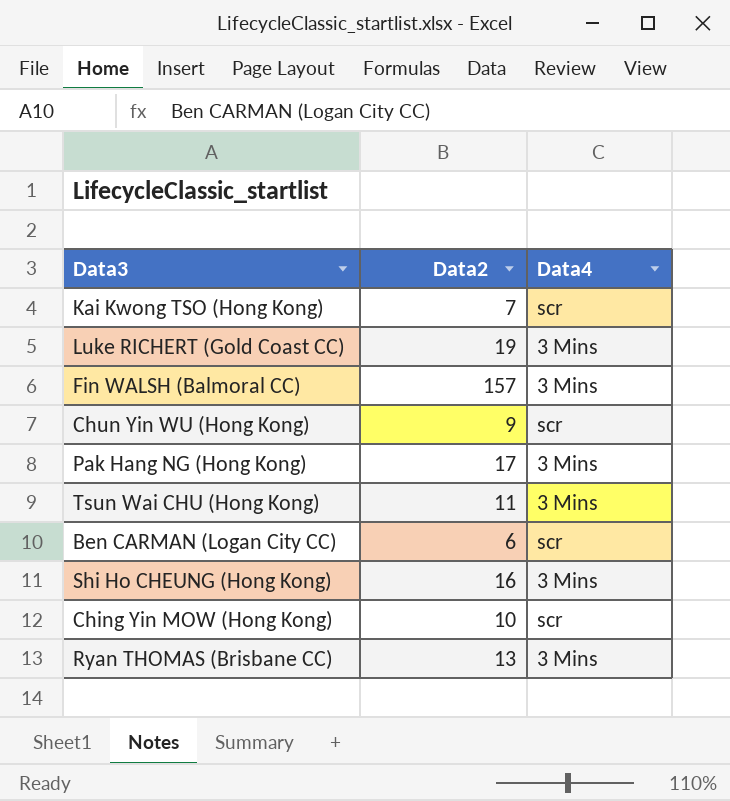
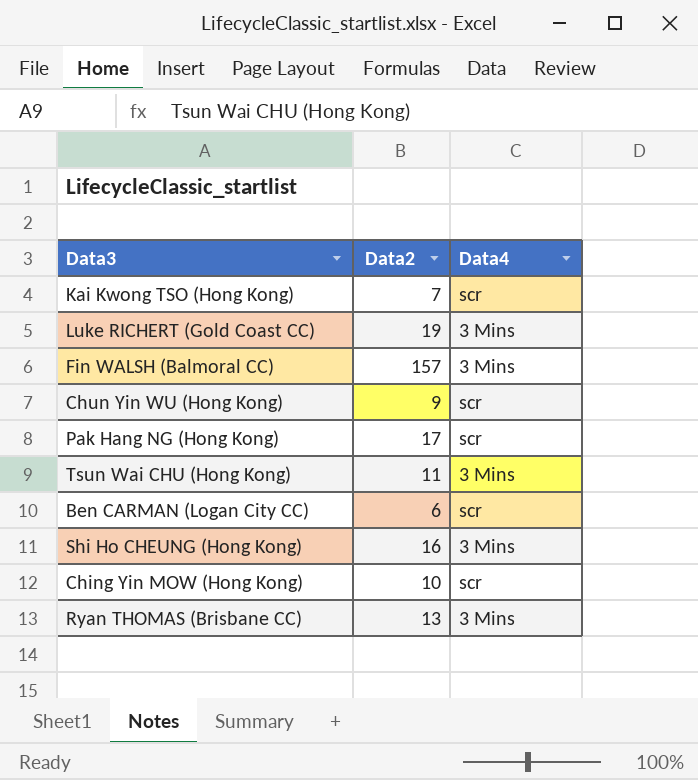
Pak Hang NG (Hong Kong) | Data4: 3 Mins -> scr

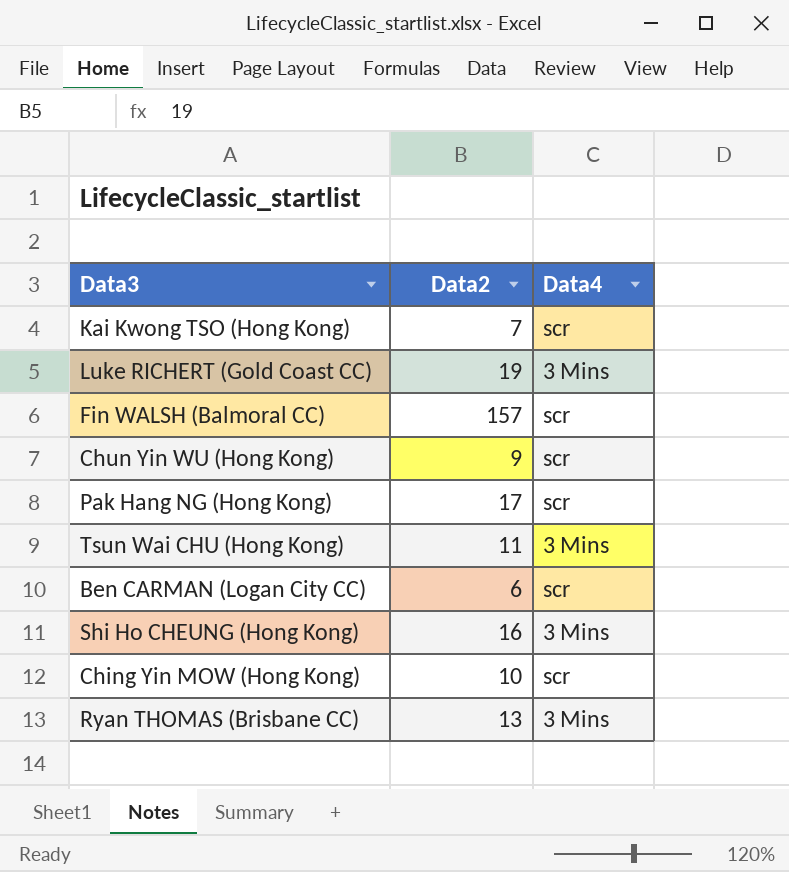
Fin WALSH (Balmoral CC) | Data4: 3 Mins -> scr

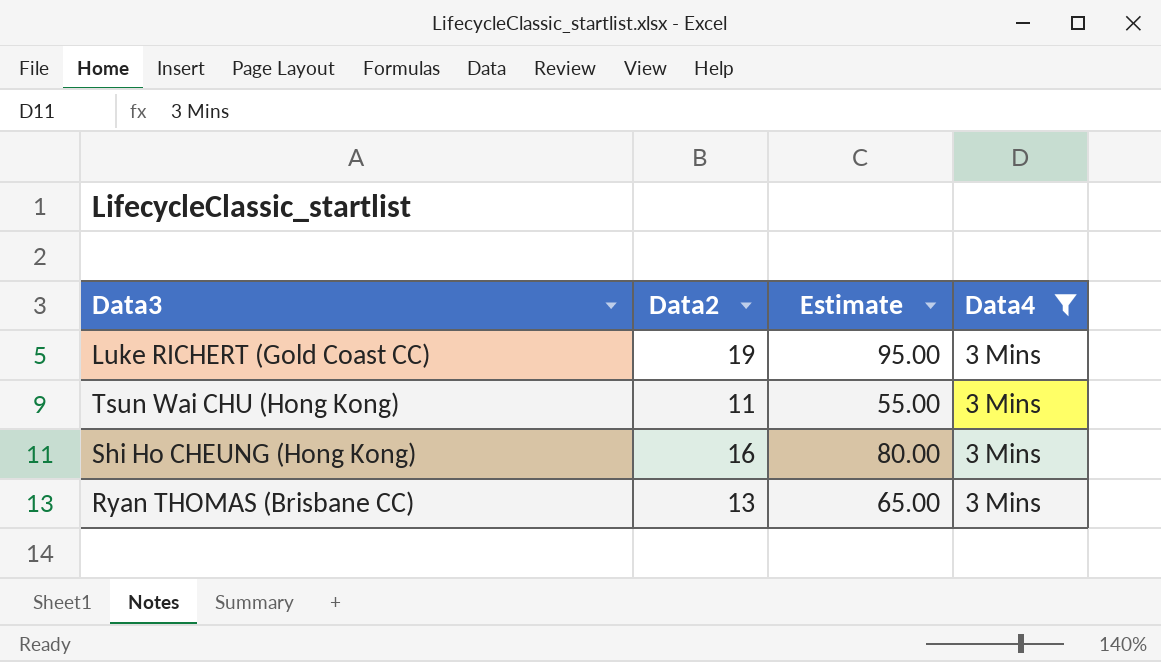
filter: none -> Data4 = 3 Mins
column Estimate | formula: none -> [Data2] * 5

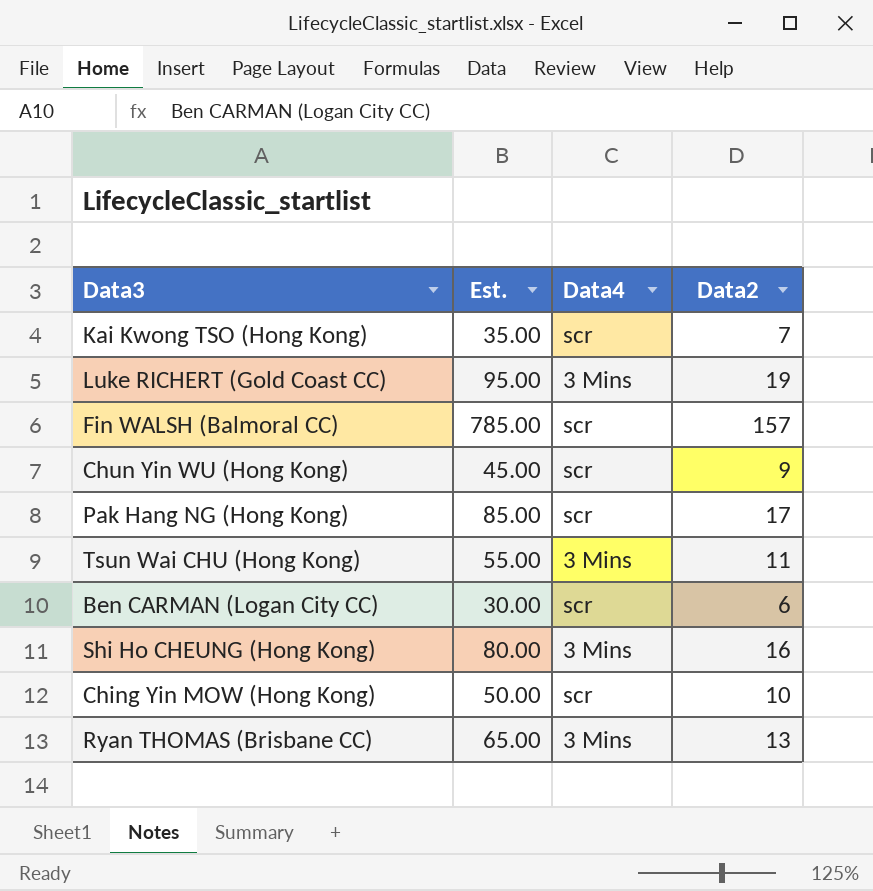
filter: Data4 = 3 Mins -> none
column name: Estimate -> Est.
column Data2 | position: 2 -> 4

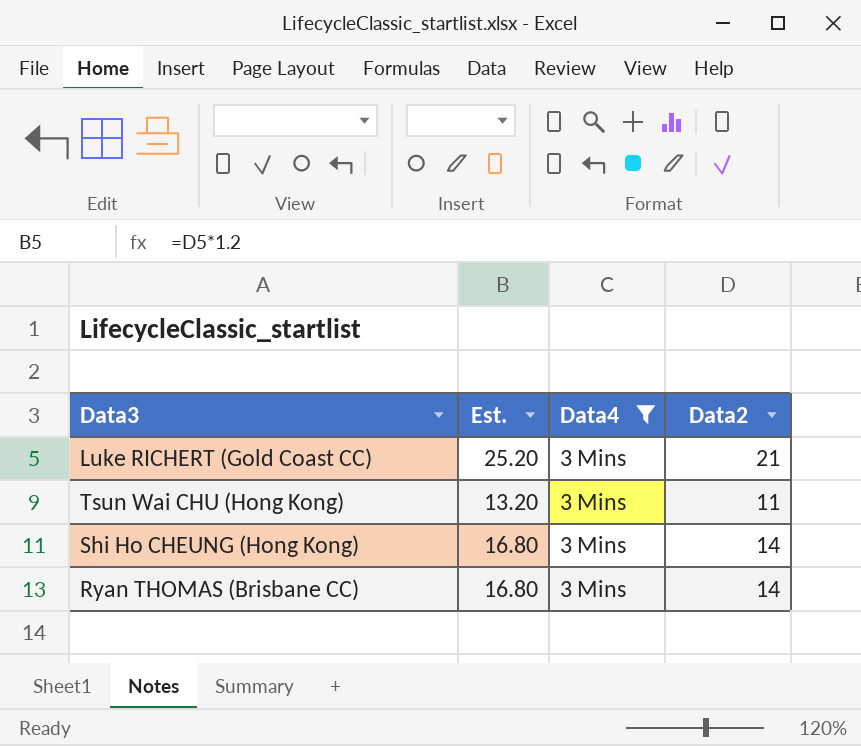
filter: none -> Data4 = 3 Mins
column Est. | formula: [Data2] * 5 -> [Data2] * 1.2
Luke RICHERT (Gold Coast CC) | Data2: 19 -> 21
Shi Ho CHEUNG (Hong Kong) | Data2: 16 -> 14
Ryan THOMAS (Brisbane CC) | Data2: 13 -> 14

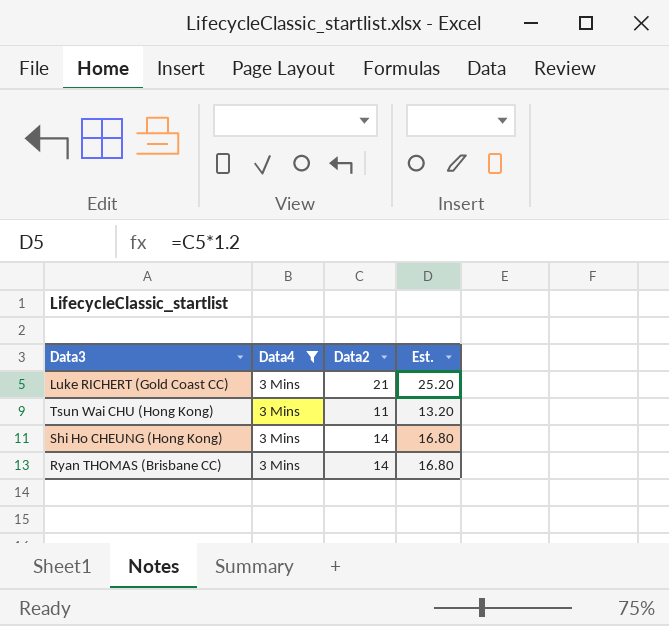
column Est. | position: 2 -> 4

